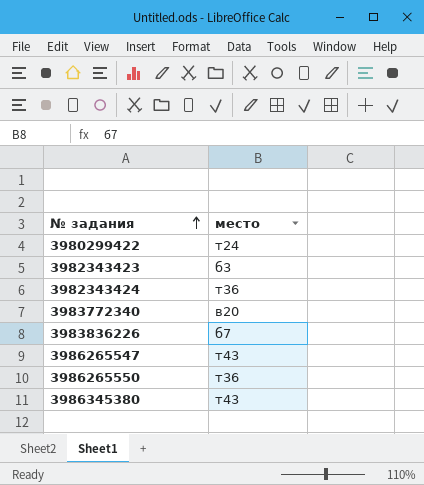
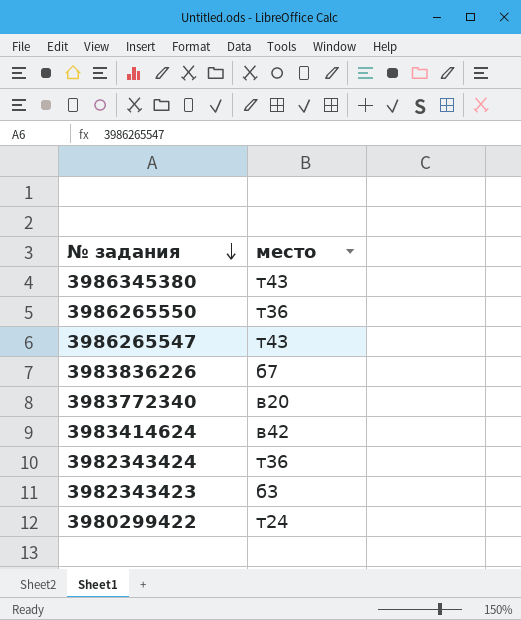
row order: № задания ascending -> № задания descending
row 3983414624: none -> в42

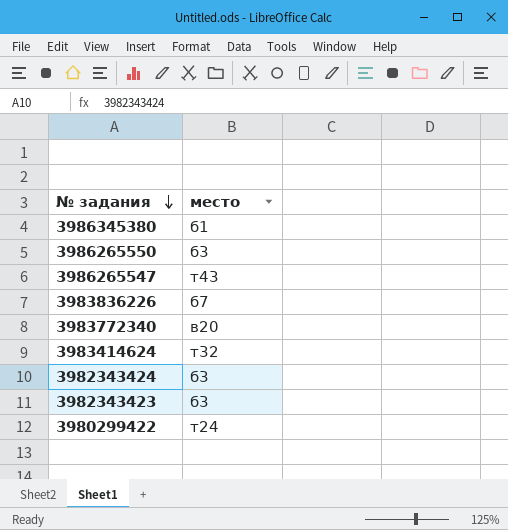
3986345380 | место: т43 -> б1
3986265550 | место: т36 -> б3
3983414624 | место: в42 -> т32
3982343424 | место: т36 -> б3

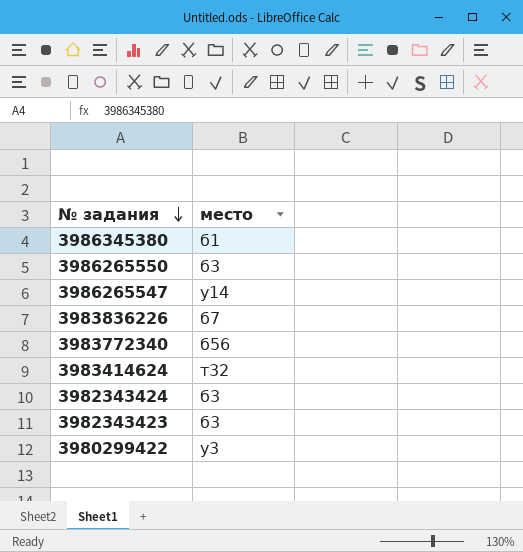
3986265547 | место: т43 -> у14
3983772340 | место: в20 -> б56
3980299422 | место: т24 -> у3

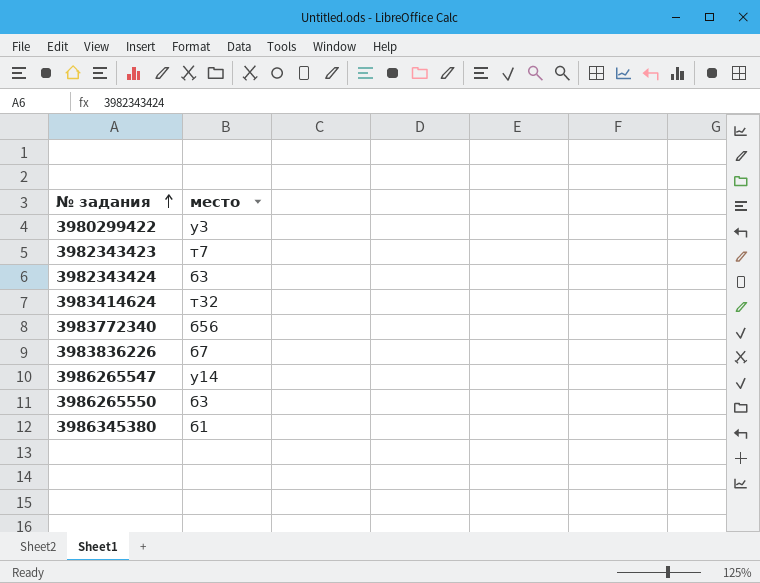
row order: № задания descending -> № задания ascending
3982343423 | место: б3 -> т7

